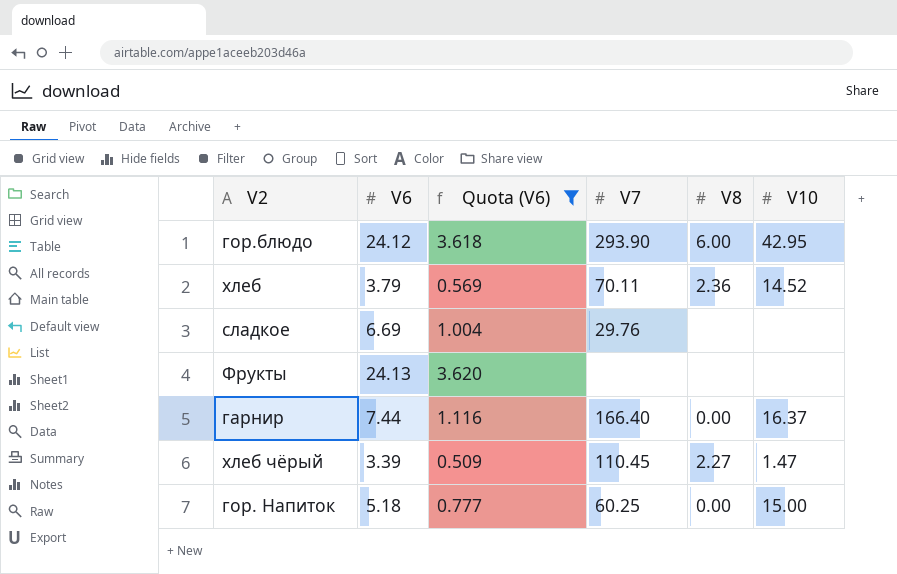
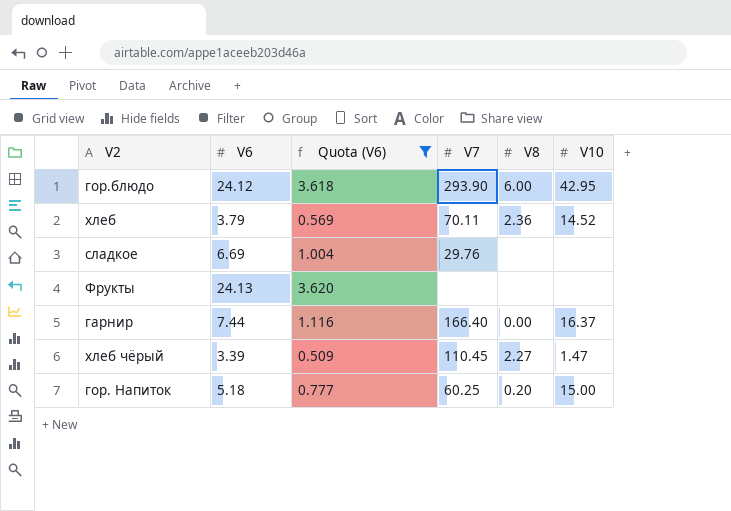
гор. Напиток | V8: 0.00 -> 0.20

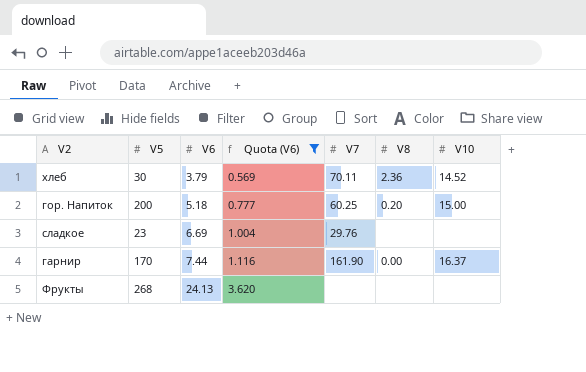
row order: none -> V6 ascending
column V5 | position: none -> 2
row гор.блюдо: 24.12 | 3.618 | 293.90 | 6.00 | 42.95 -> none
row хлеб чёрый: 3.39 | 0.509 | 110.45 | 2.27 | 1.47 -> none
гарнир | V7: 166.40 -> 161.90

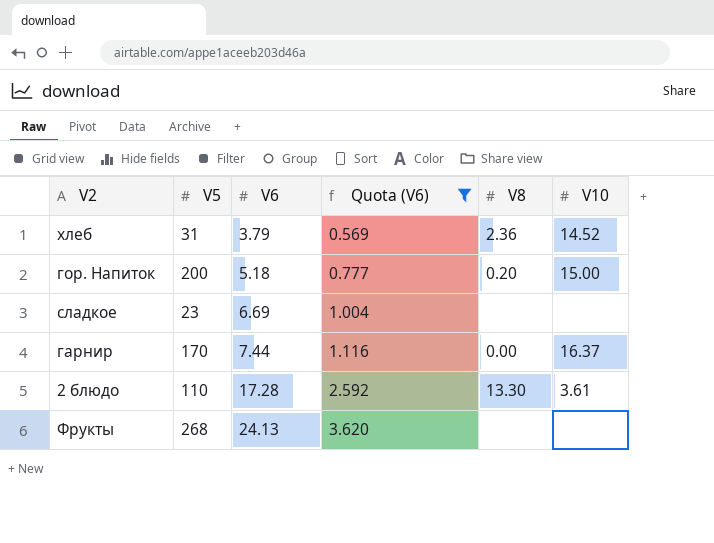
column V7 | position: 5 -> none
хлеб | V5: 30 -> 31
row 2 блюдо: none -> 110 | 17.28 | 2.592 | 13.30 | 3.61

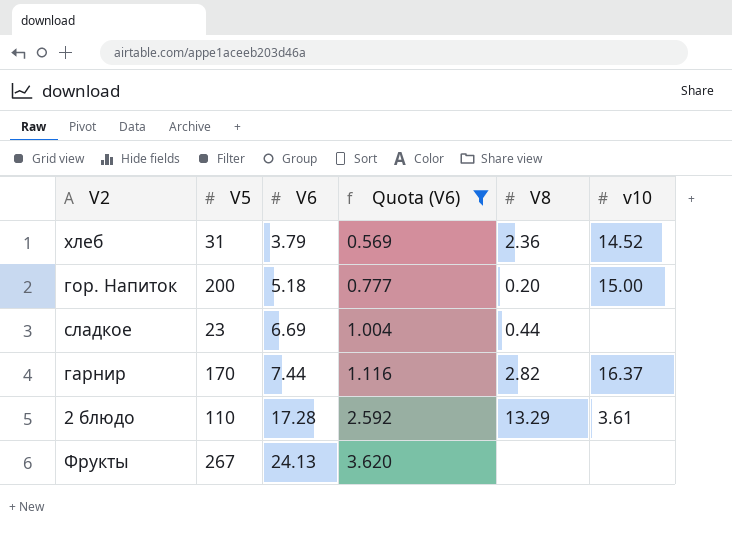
column name: V10 -> v10
сладкое | V8: none -> 0.44
гарнир | V8: 0.00 -> 2.82
2 блюдо | V8: 13.30 -> 13.29
Фрукты | V5: 268 -> 267

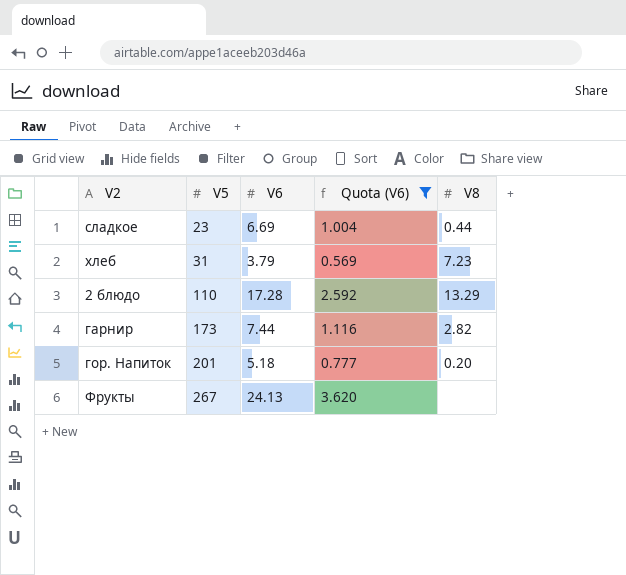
row order: V6 ascending -> V5 ascending
column v10 | position: 6 -> none
хлеб | V8: 2.36 -> 7.23
гарнир | V5: 170 -> 173
гор. Напиток | V5: 200 -> 201

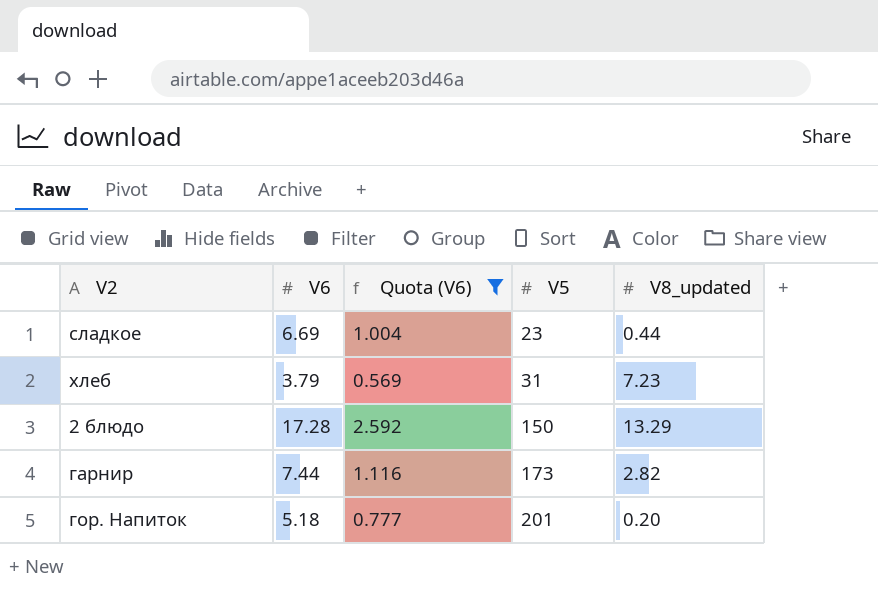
column V5 | position: 2 -> 4
column name: V8 -> V8_updated
row Фрукты: 267 | 24.13 | 3.620 | none -> none
2 блюдо | V5: 110 -> 150

